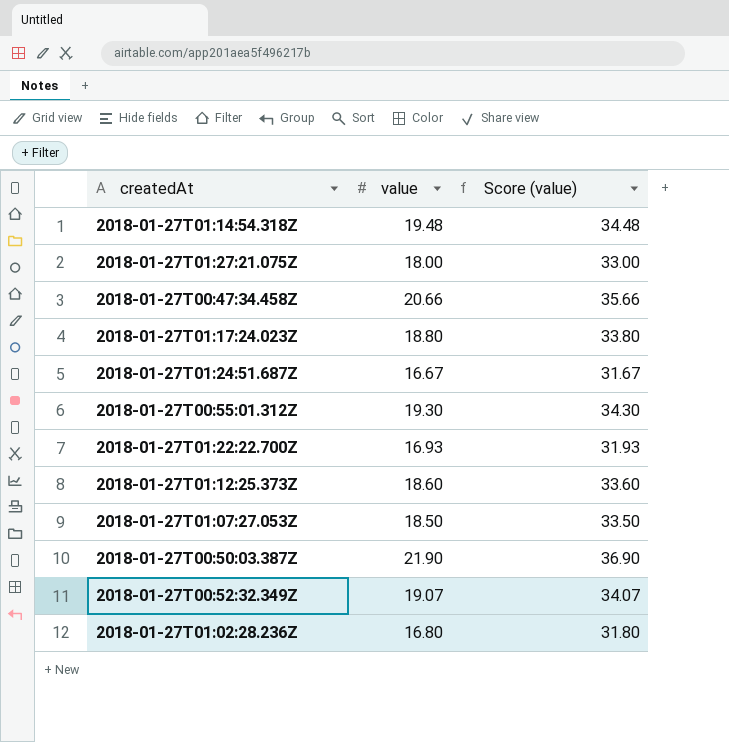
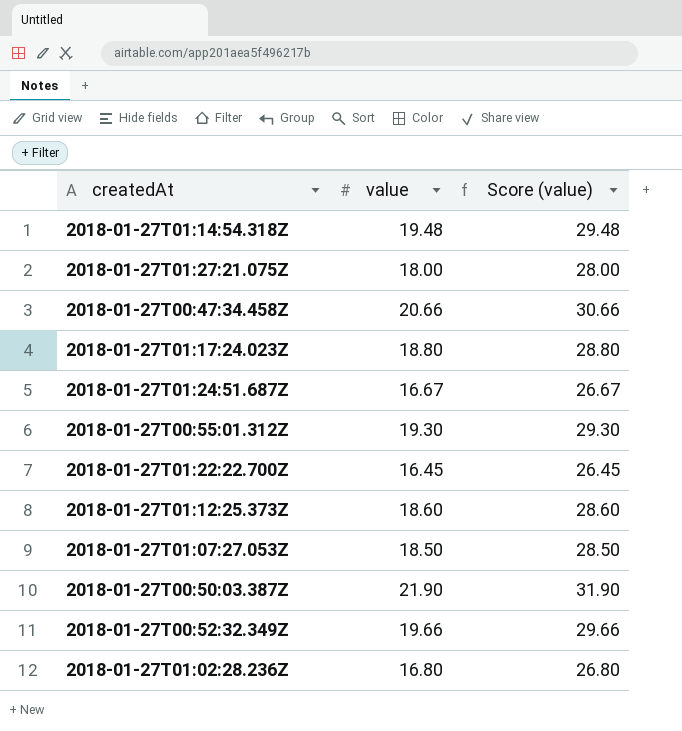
column Score (value) | formula: [value] + 15 -> [value] + 10
2018-01-27T01:22:22.700Z | value: 16.93 -> 16.45
2018-01-27T00:52:32.349Z | value: 19.07 -> 19.66

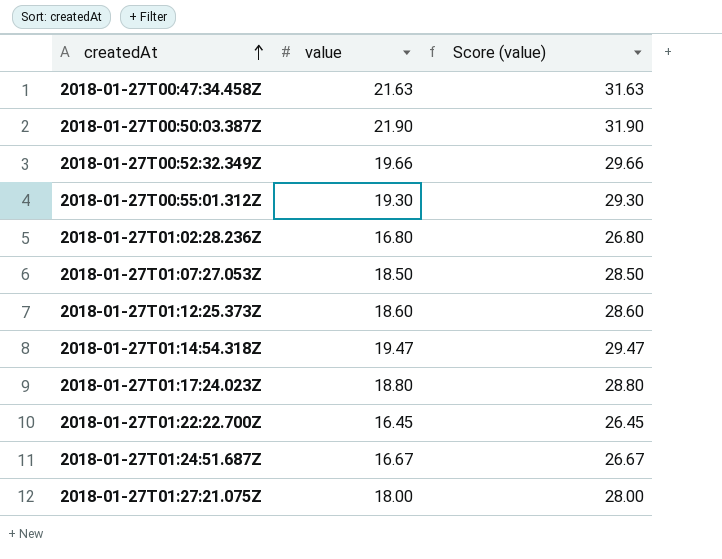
row order: none -> createdAt ascending
2018-01-27T00:47:34.458Z | value: 20.66 -> 21.63
2018-01-27T00:47:34.458Z | Score (value): 30.66 -> 31.63
2018-01-27T01:14:54.318Z | value: 19.48 -> 19.47
2018-01-27T01:14:54.318Z | Score (value): 29.48 -> 29.47

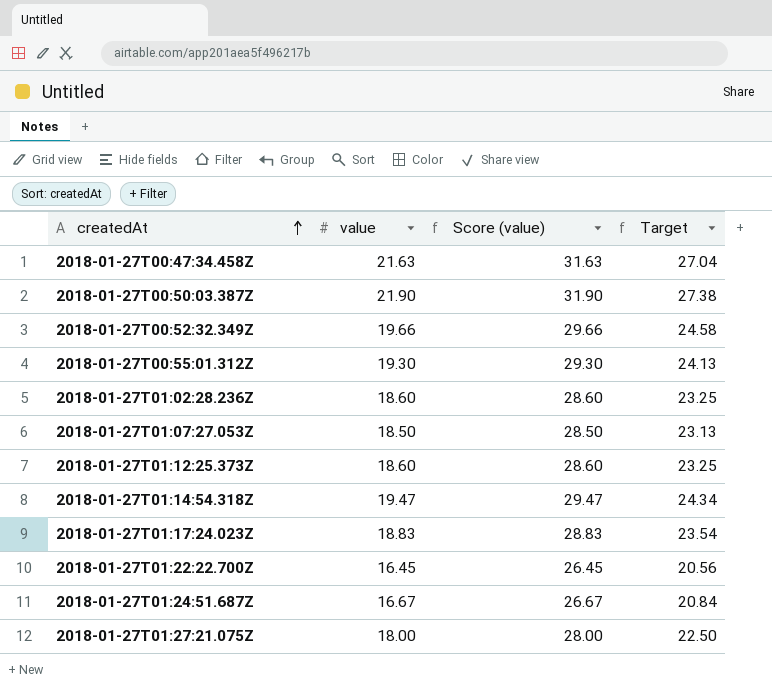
column Target | formula: none -> [value] * 1.25
2018-01-27T01:02:28.236Z | value: 16.80 -> 18.60
2018-01-27T01:02:28.236Z | Score (value): 26.80 -> 28.60
2018-01-27T01:17:24.023Z | value: 18.80 -> 18.83
2018-01-27T01:17:24.023Z | Score (value): 28.80 -> 28.83

